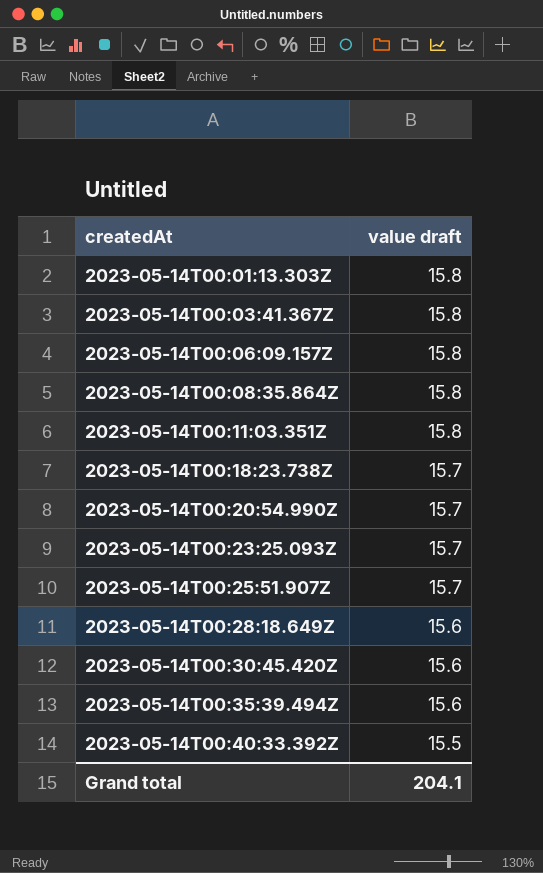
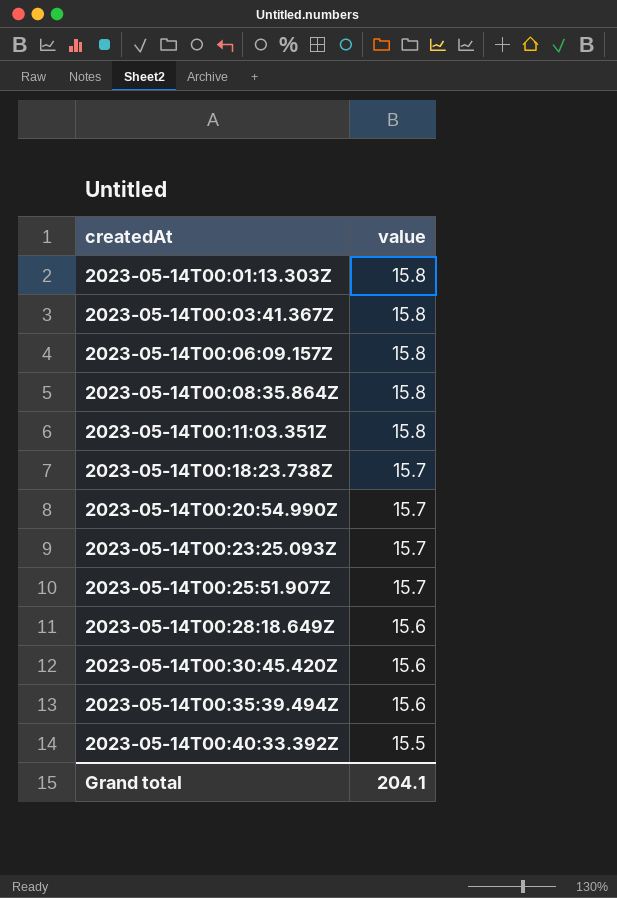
column name: value draft -> value

